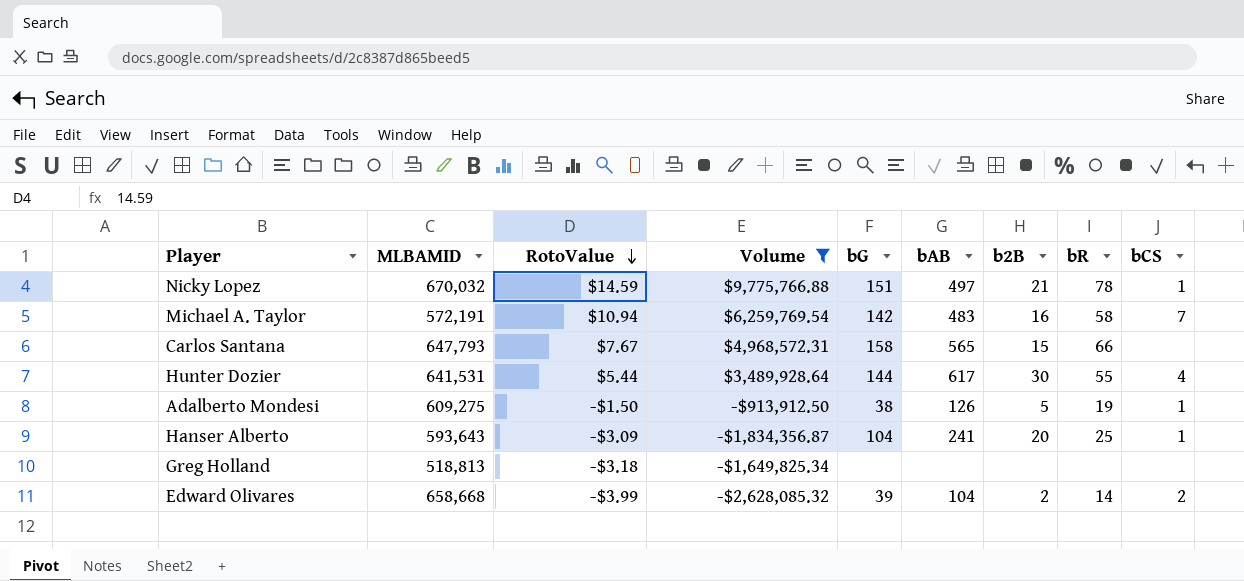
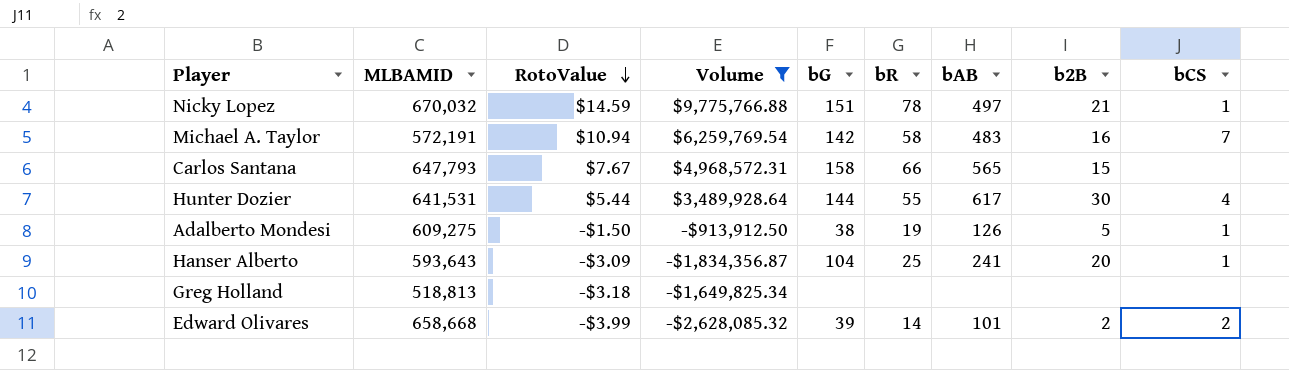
column bR | position: 8 -> 6
Edward Olivares | bAB: 104 -> 101

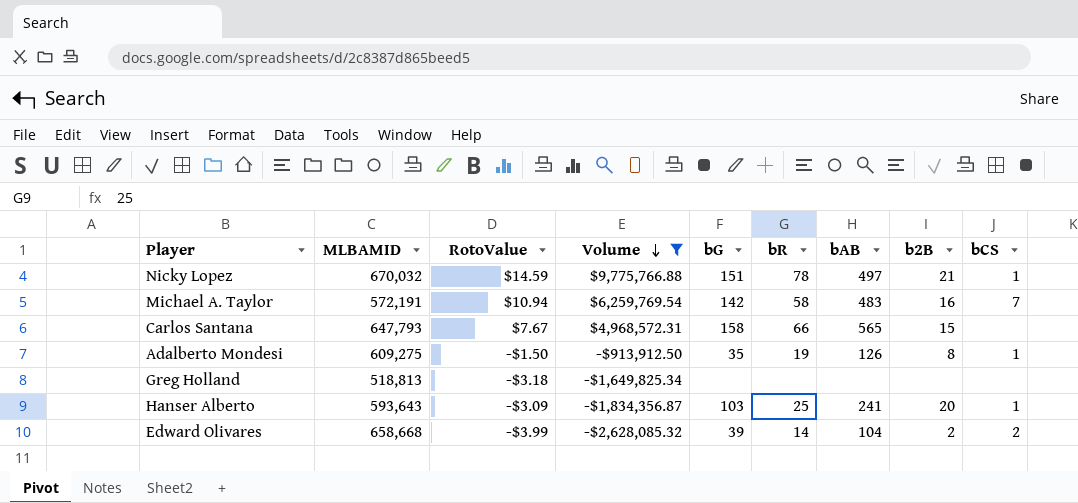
row order: RotoValue descending -> Volume descending
row Hunter Dozier: 641,531 | $5.44 | $3,489,928.64 | 144 | 55 | 617 | 30 | 4 -> none
Adalberto Mondesi | bG: 38 -> 35
Adalberto Mondesi | b2B: 5 -> 8
Hanser Alberto | bG: 104 -> 103
Edward Olivares | bAB: 101 -> 104

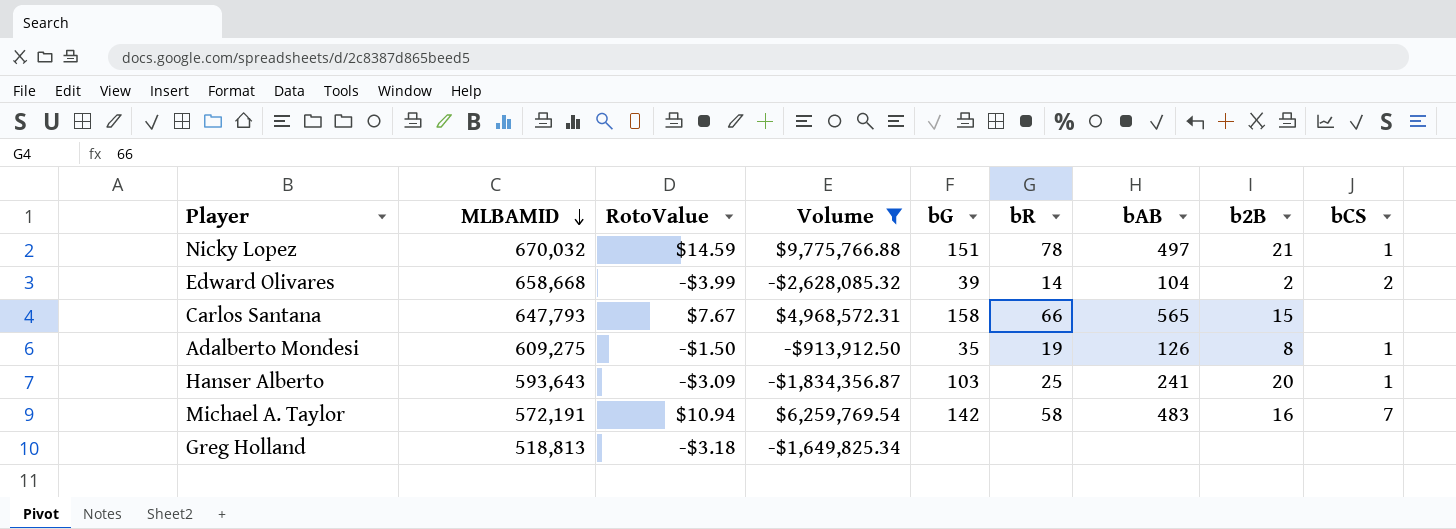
row order: Volume descending -> MLBAMID descending

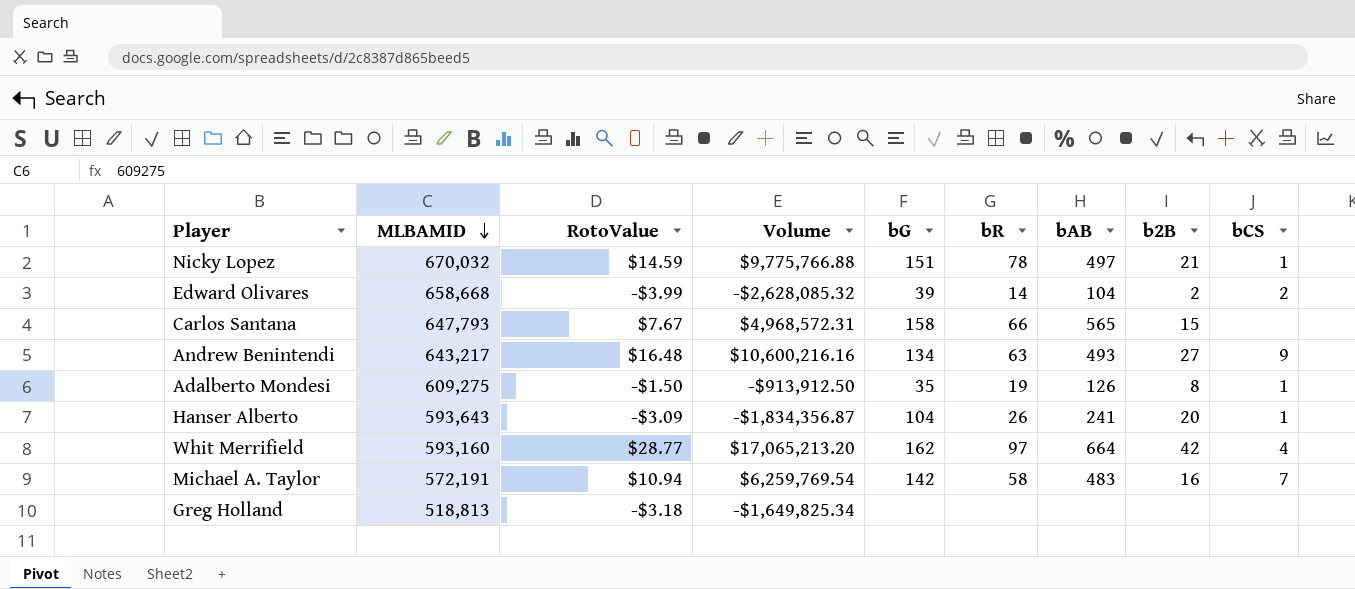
filter: Volume <= $9,775,766.88 -> none
Hanser Alberto | bG: 103 -> 104
Hanser Alberto | bR: 25 -> 26

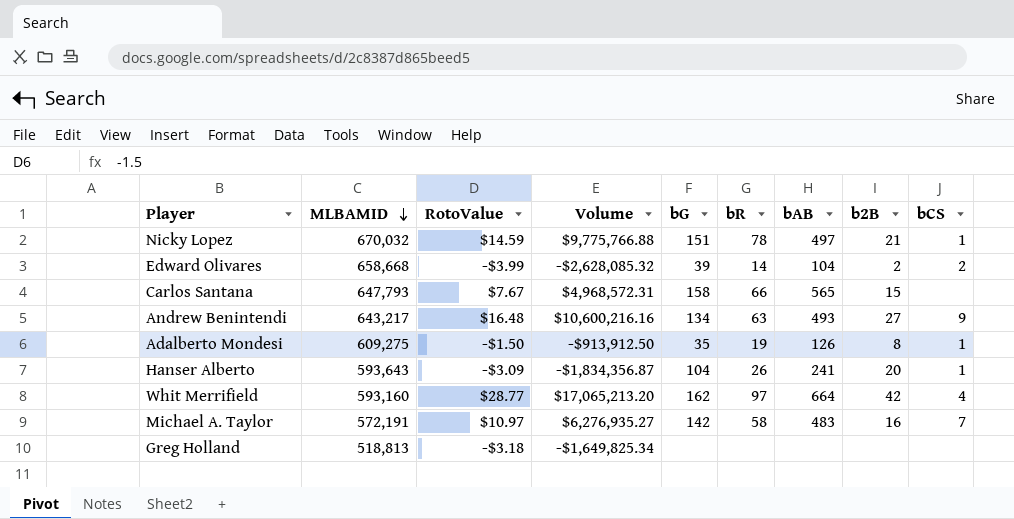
Michael A. Taylor | RotoValue: $10.94 -> $10.97
Michael A. Taylor | Volume: $6,259,769.54 -> $6,276,935.27

